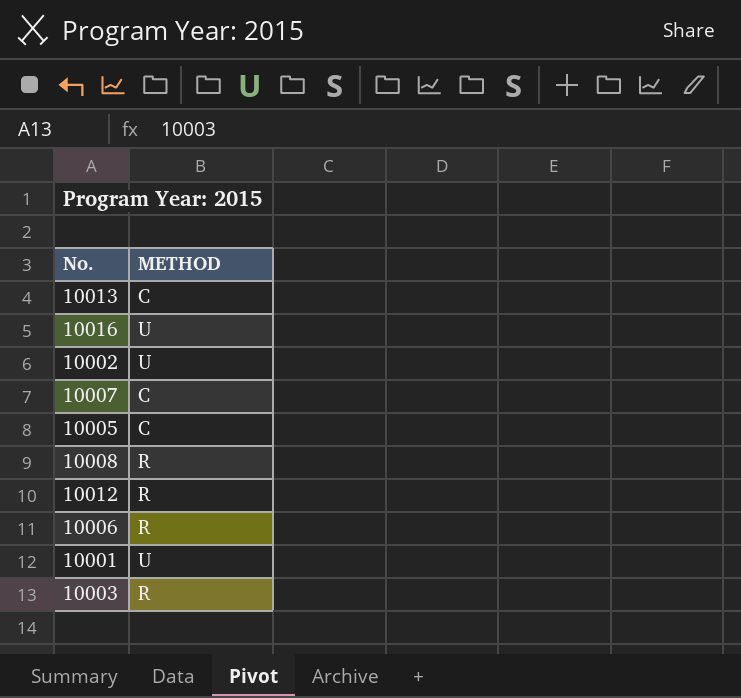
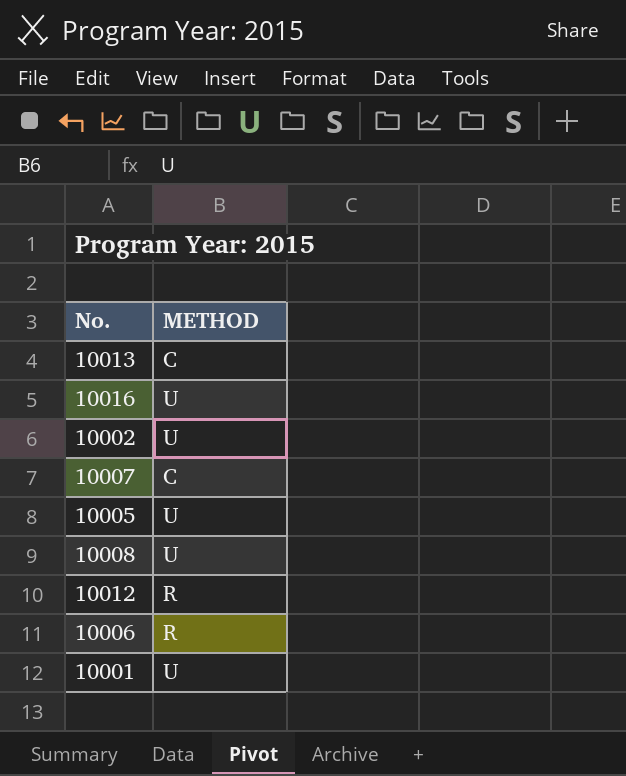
row 10003: R -> none
10005 | METHOD: C -> U
10008 | METHOD: R -> U

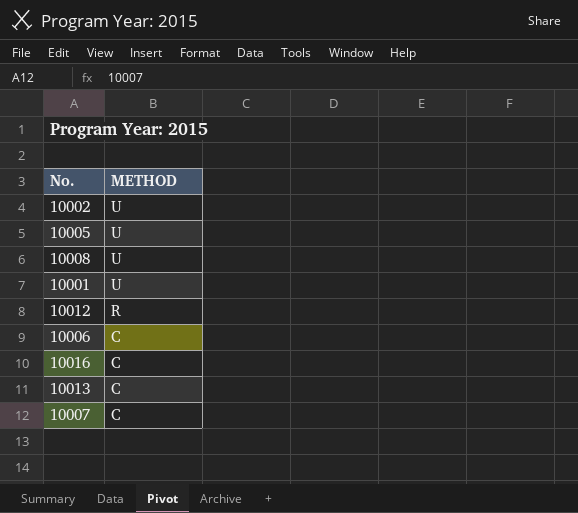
row order: none -> METHOD descending
10006 | METHOD: R -> C
10016 | METHOD: U -> C

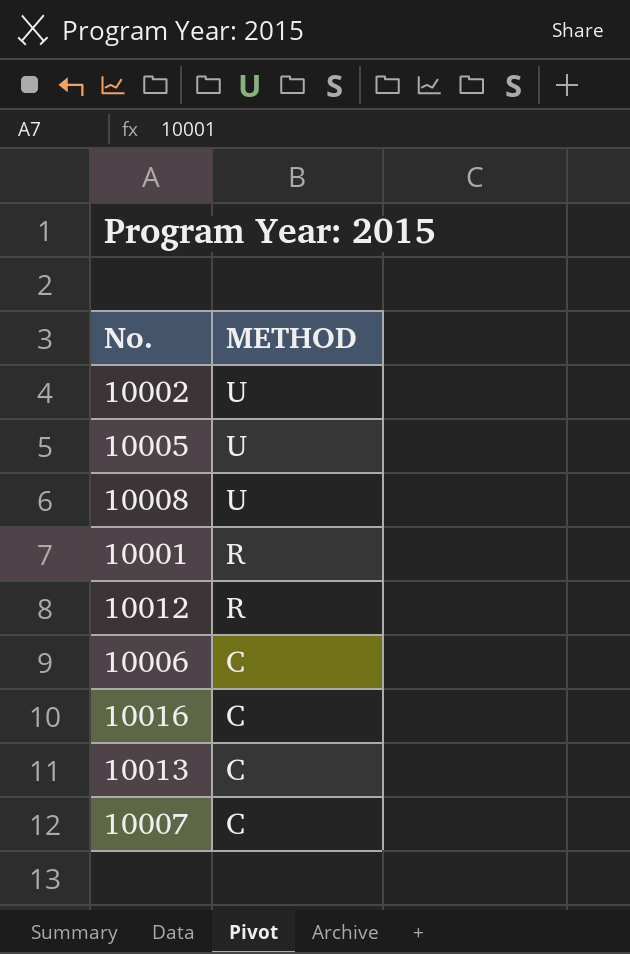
10001 | METHOD: U -> R

